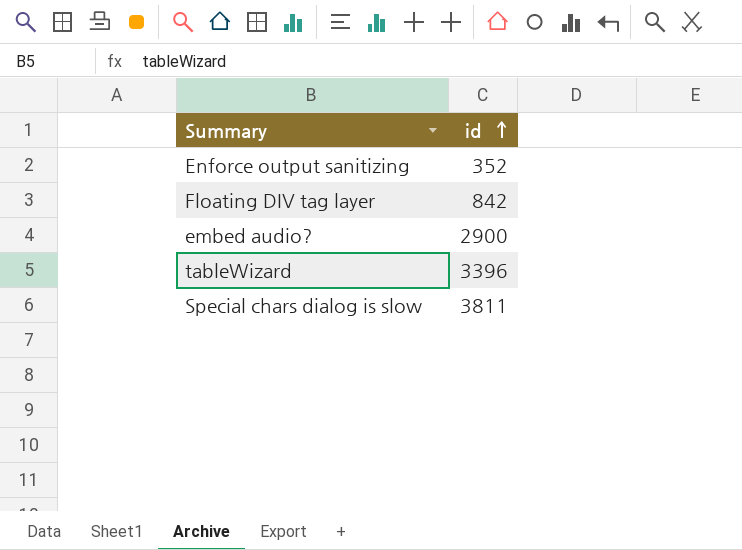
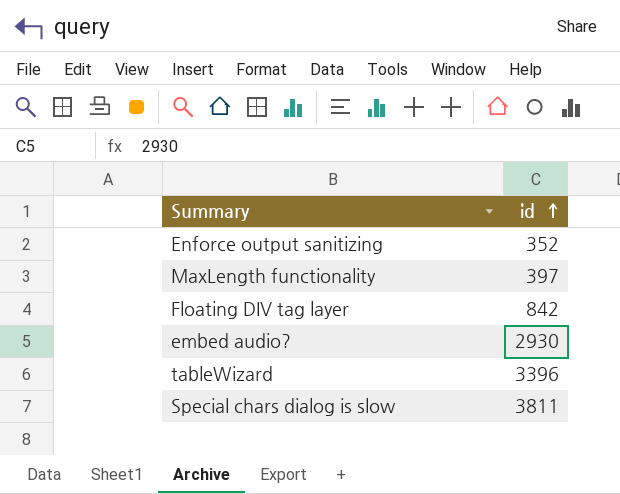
row MaxLength functionality: none -> 397
embed audio? | id: 2900 -> 2930

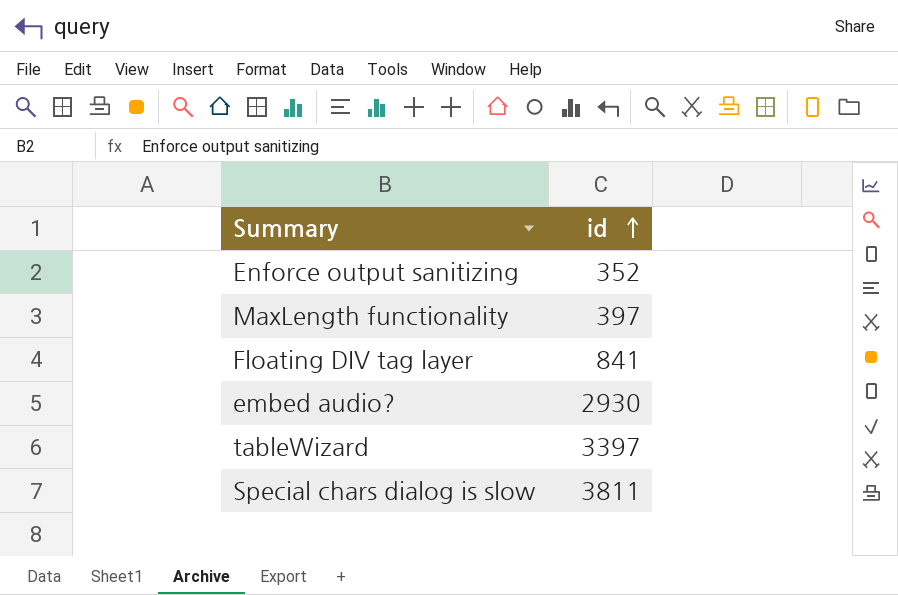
Floating DIV tag layer | id: 842 -> 841
tableWizard | id: 3396 -> 3397

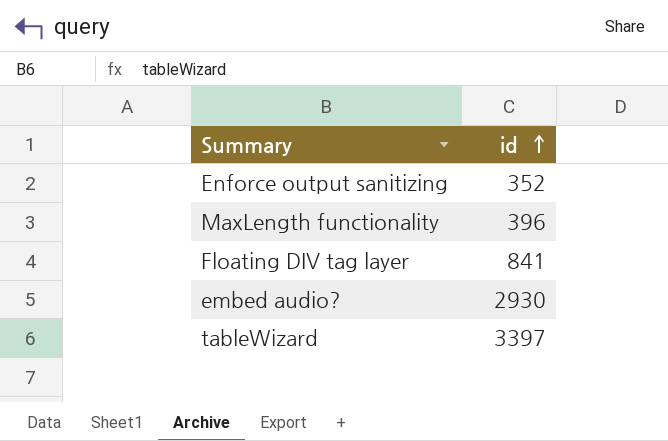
row Special chars dialog is slow: 3811 -> none
MaxLength functionality | id: 397 -> 396

